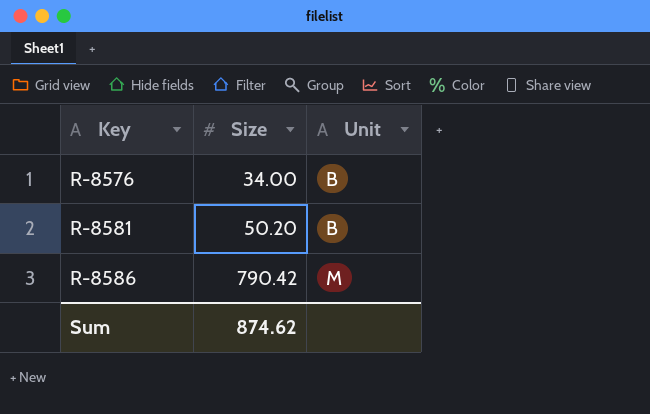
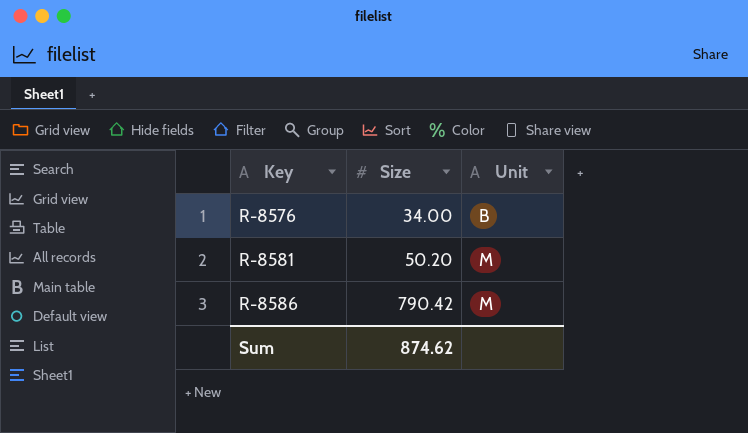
R-8581 | Unit: B -> M

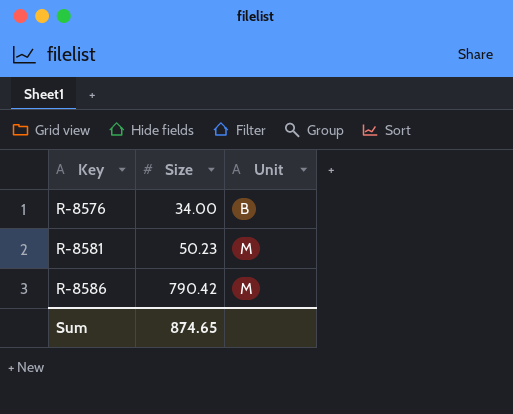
R-8581 | Size: 50.20 -> 50.23
Sum | Size: 874.62 -> 874.65

